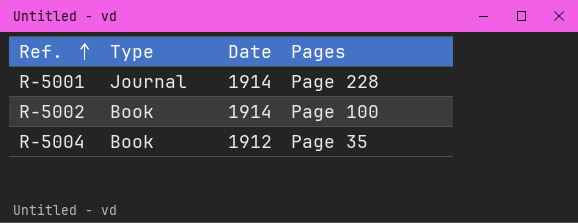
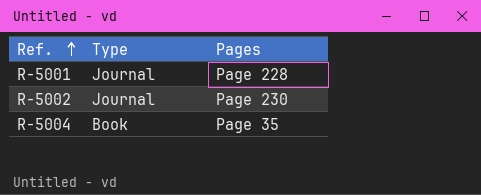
column Date | position: 3 -> none
R-5002 | Type: Book -> Journal
R-5002 | Pages: Page 100 -> Page 230

